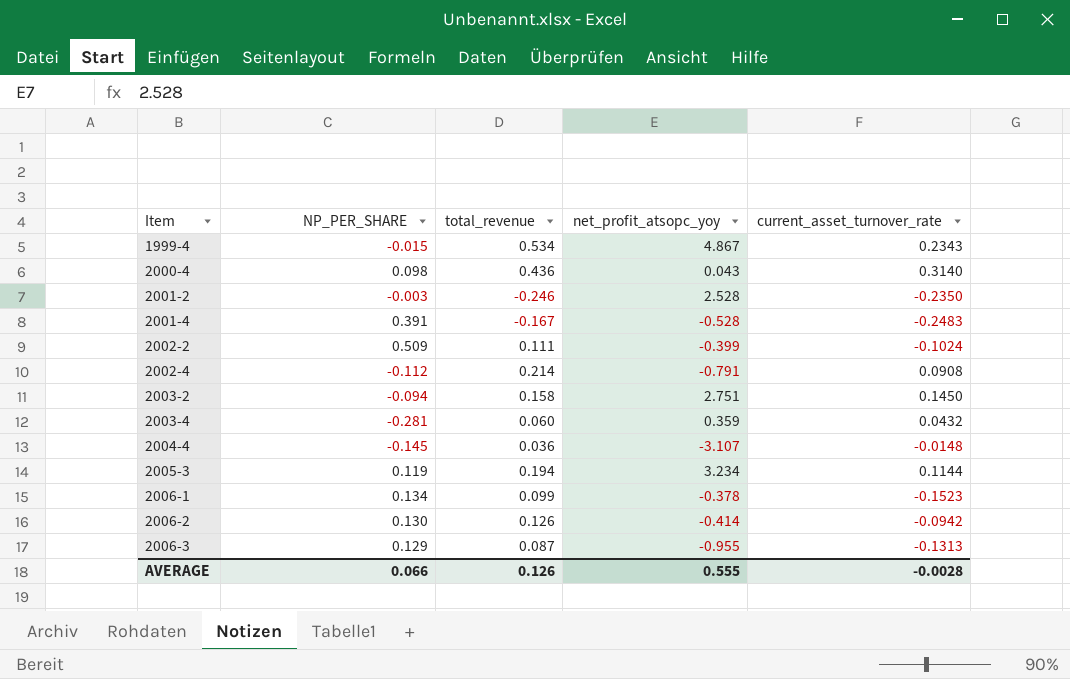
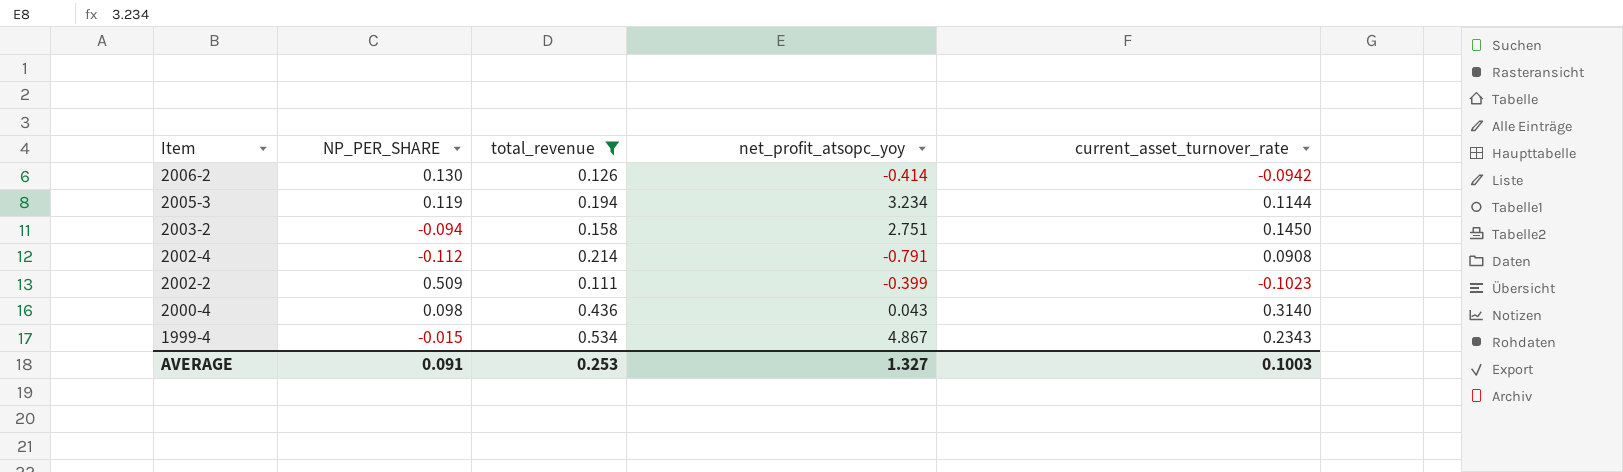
filter: none -> total_revenue >= 0.111
row order: Item ascending -> Item descending
2002-2 | current_asset_turnover_rate: -0.1024 -> -0.1023
AVERAGE | NP_PER_SHARE: 0.066 -> 0.091
AVERAGE | total_revenue: 0.126 -> 0.253
AVERAGE | net_profit_atsopc_yoy: 0.555 -> 1.327
AVERAGE | current_asset_turnover_rate: -0.0028 -> 0.1003

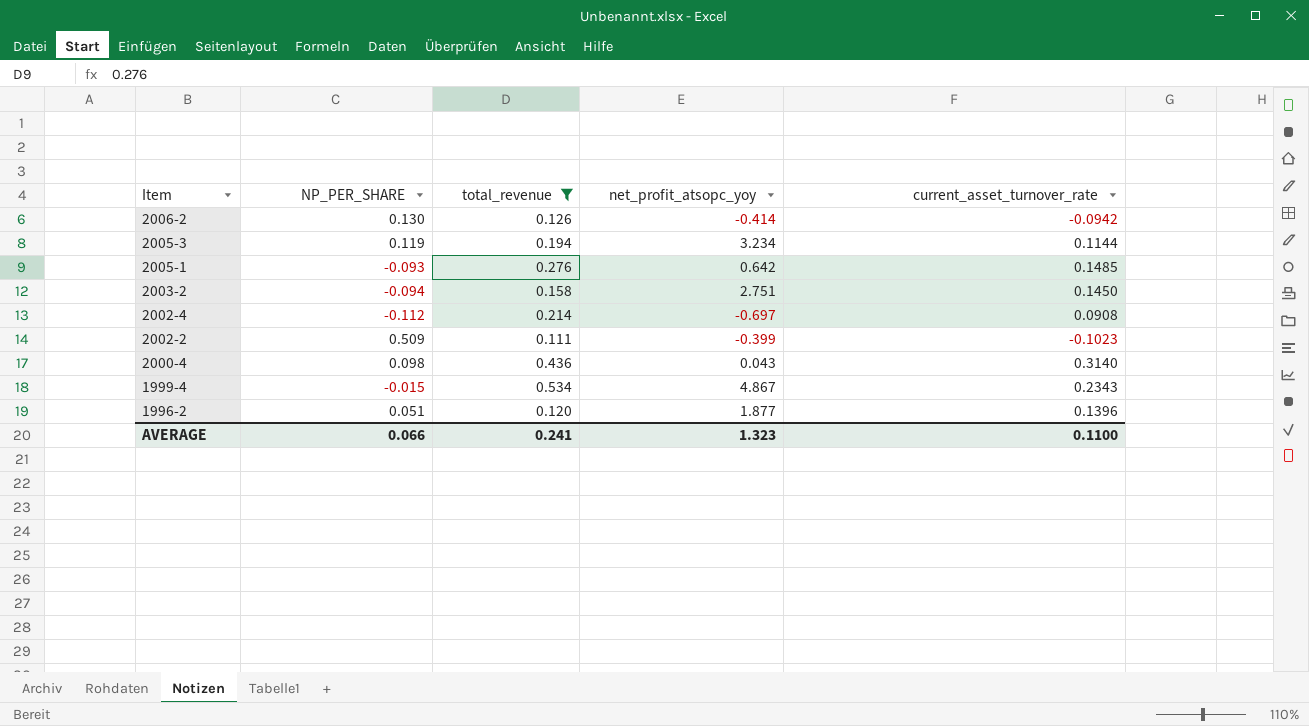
row 2005-1: none -> -0.093 | 0.276 | 0.642 | 0.1485
2002-4 | net_profit_atsopc_yoy: -0.791 -> -0.697
row 1996-2: none -> 0.051 | 0.120 | 1.877 | 0.1396
AVERAGE | NP_PER_SHARE: 0.091 -> 0.066
AVERAGE | total_revenue: 0.253 -> 0.241
AVERAGE | net_profit_atsopc_yoy: 1.327 -> 1.323
AVERAGE | current_asset_turnover_rate: 0.1003 -> 0.1100

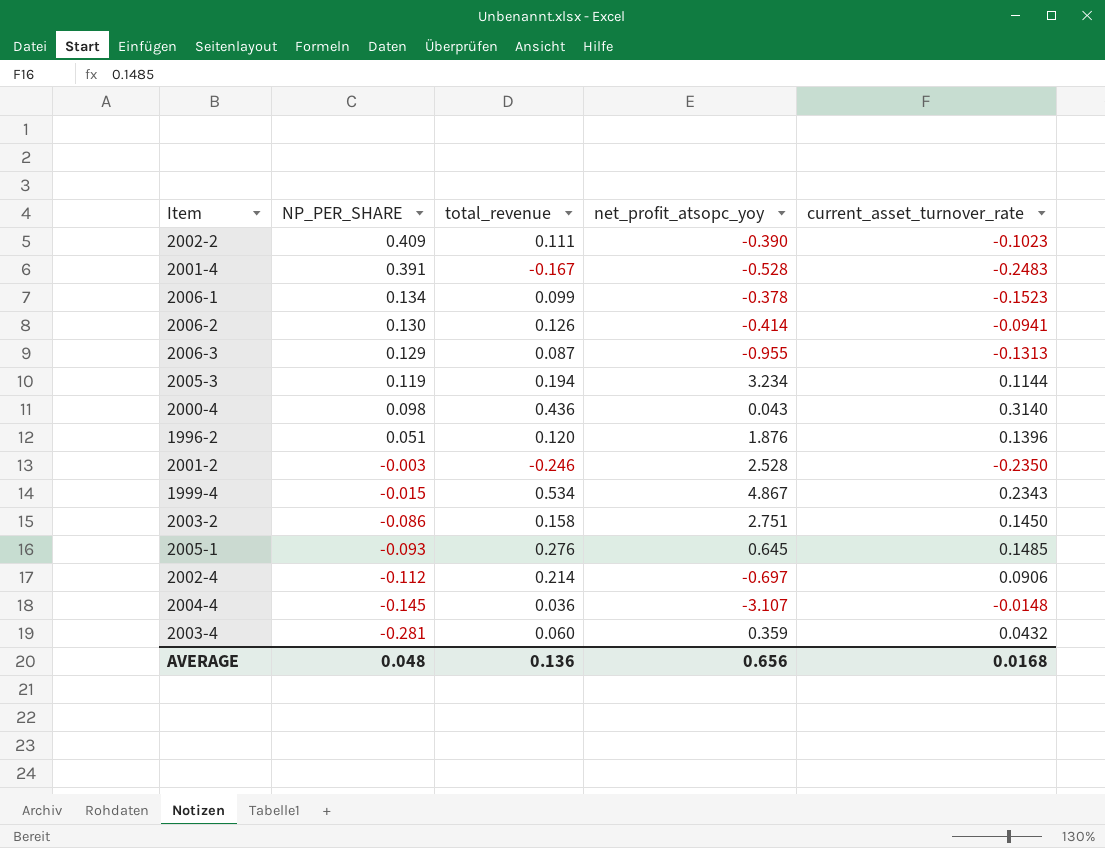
filter: total_revenue >= 0.111 -> none
row order: Item descending -> NP_PER_SHARE descending
2002-2 | NP_PER_SHARE: 0.509 -> 0.409
2002-2 | net_profit_atsopc_yoy: -0.399 -> -0.390
2006-2 | current_asset_turnover_rate: -0.0942 -> -0.0941
1996-2 | net_profit_atsopc_yoy: 1.877 -> 1.876
2003-2 | NP_PER_SHARE: -0.094 -> -0.086
2005-1 | net_profit_atsopc_yoy: 0.642 -> 0.645
2002-4 | current_asset_turnover_rate: 0.0908 -> 0.0906
AVERAGE | NP_PER_SHARE: 0.066 -> 0.048
AVERAGE | total_revenue: 0.241 -> 0.136
AVERAGE | net_profit_atsopc_yoy: 1.323 -> 0.656
AVERAGE | current_asset_turnover_rate: 0.1100 -> 0.0168

